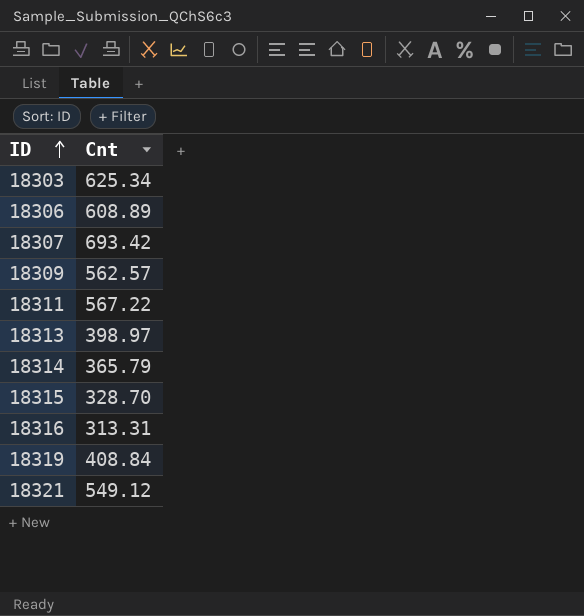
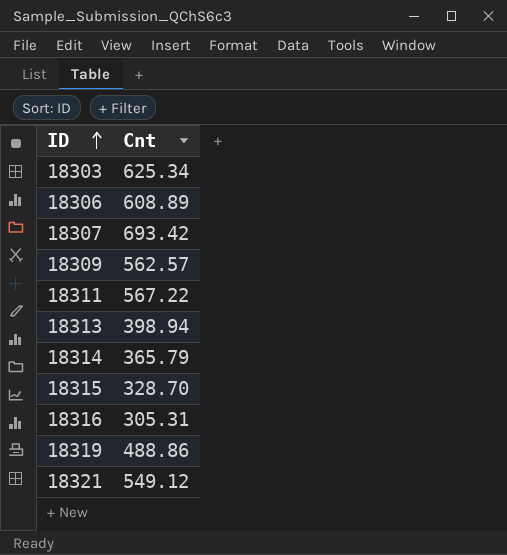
18313 | Cnt: 398.97 -> 398.94
18316 | Cnt: 313.31 -> 305.31
18319 | Cnt: 408.84 -> 488.86

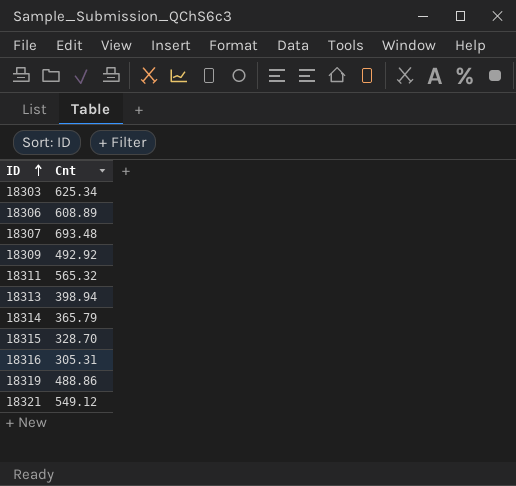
18307 | Cnt: 693.42 -> 693.48
18309 | Cnt: 562.57 -> 492.92
18311 | Cnt: 567.22 -> 565.32

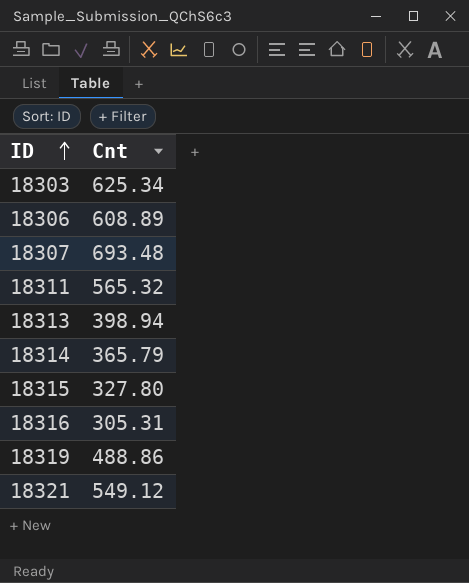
row 18309: 492.92 -> none
18315 | Cnt: 328.70 -> 327.80

